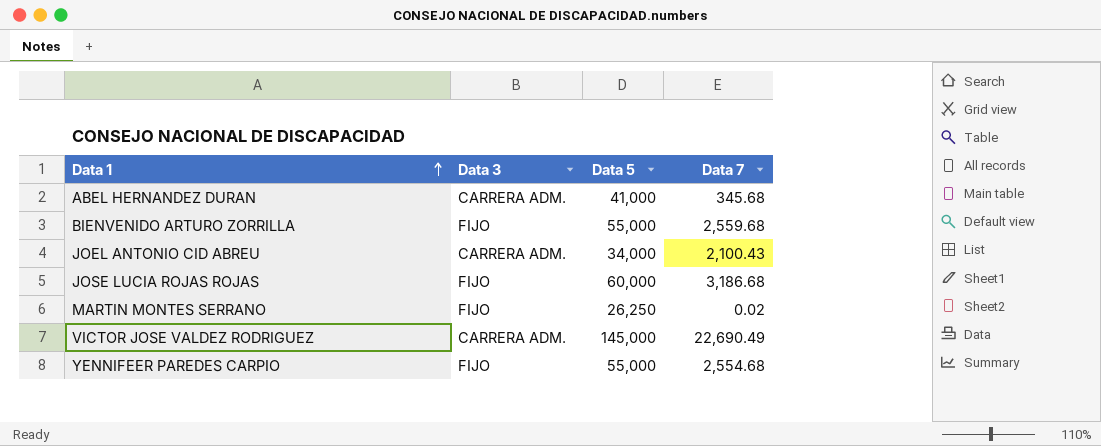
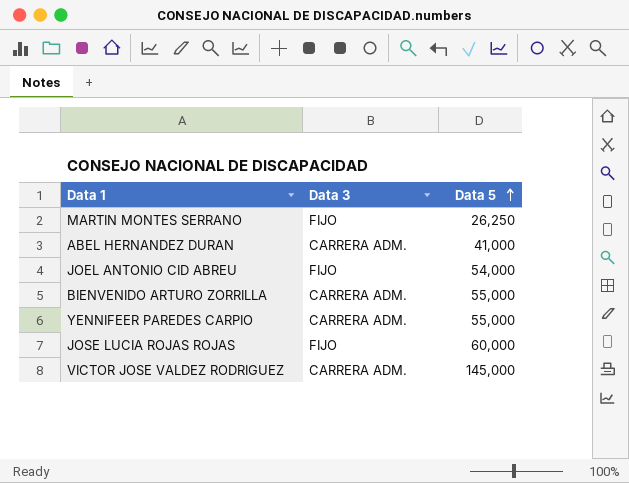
row order: Data 1 ascending -> Data 5 ascending
column Data 7 | position: 4 -> none
JOEL ANTONIO CID ABREU | Data 3: CARRERA ADM. -> FIJO
JOEL ANTONIO CID ABREU | Data 5: 34,000 -> 54,000
BIENVENIDO ARTURO ZORRILLA | Data 3: FIJO -> CARRERA ADM.
YENNIFEER PAREDES CARPIO | Data 3: FIJO -> CARRERA ADM.

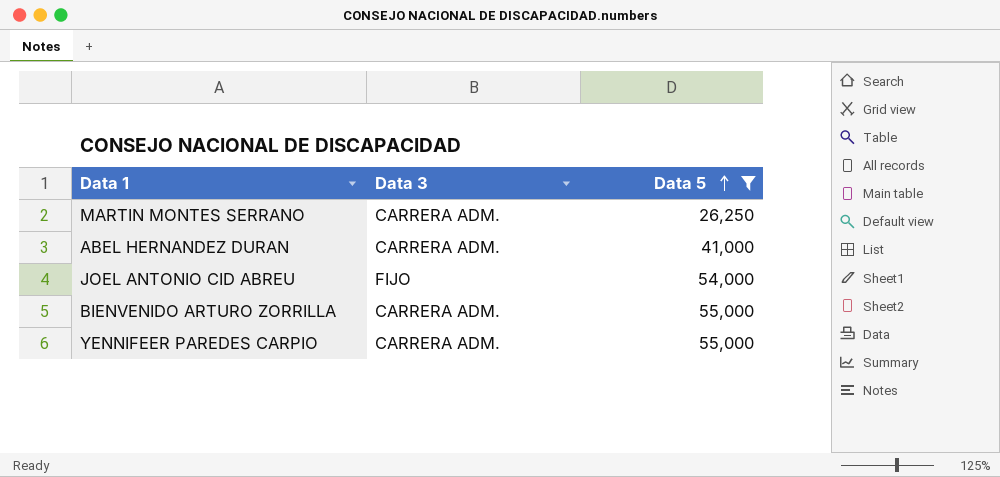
filter: none -> Data 5 <= 55,000
MARTIN MONTES SERRANO | Data 3: FIJO -> CARRERA ADM.

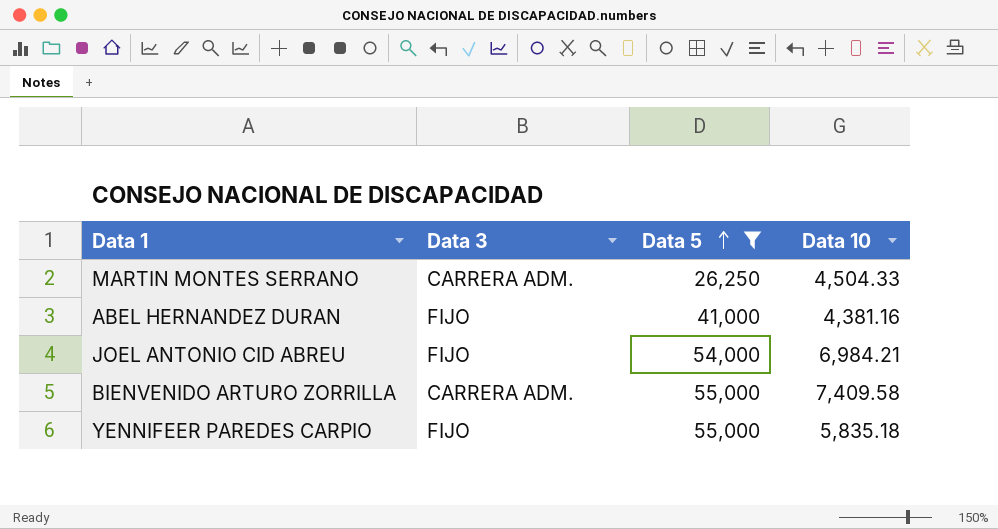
column Data 10 | position: none -> 4
ABEL HERNANDEZ DURAN | Data 3: CARRERA ADM. -> FIJO
YENNIFEER PAREDES CARPIO | Data 3: CARRERA ADM. -> FIJO

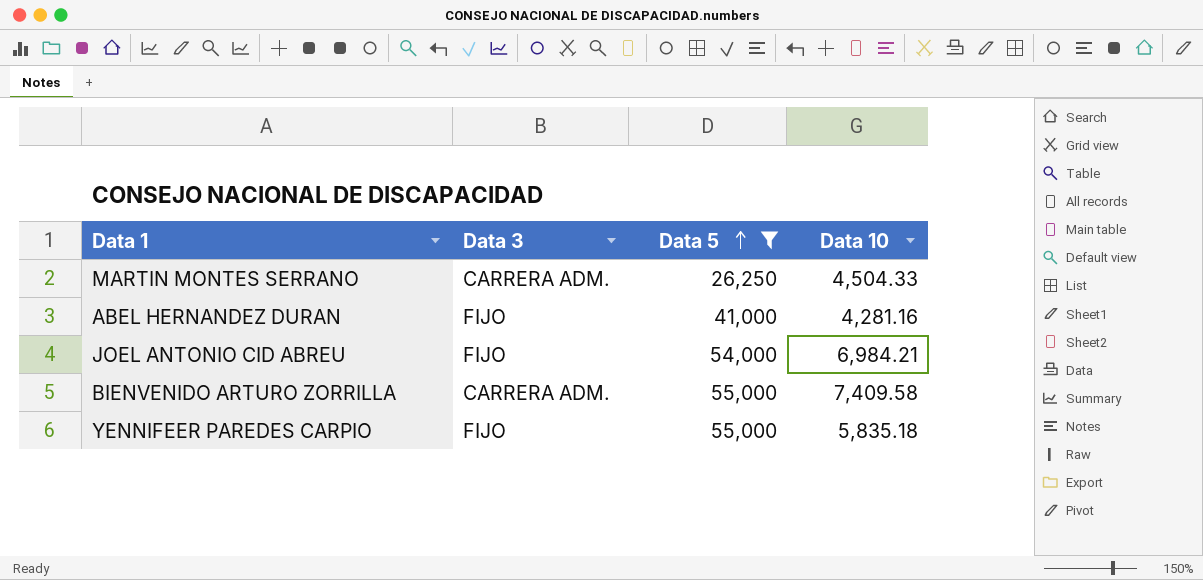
ABEL HERNANDEZ DURAN | Data 10: 4,381.16 -> 4,281.16

